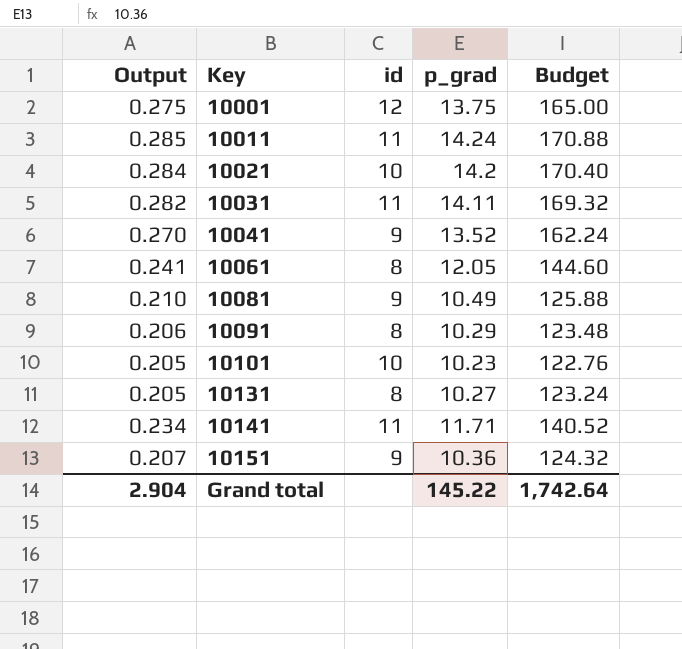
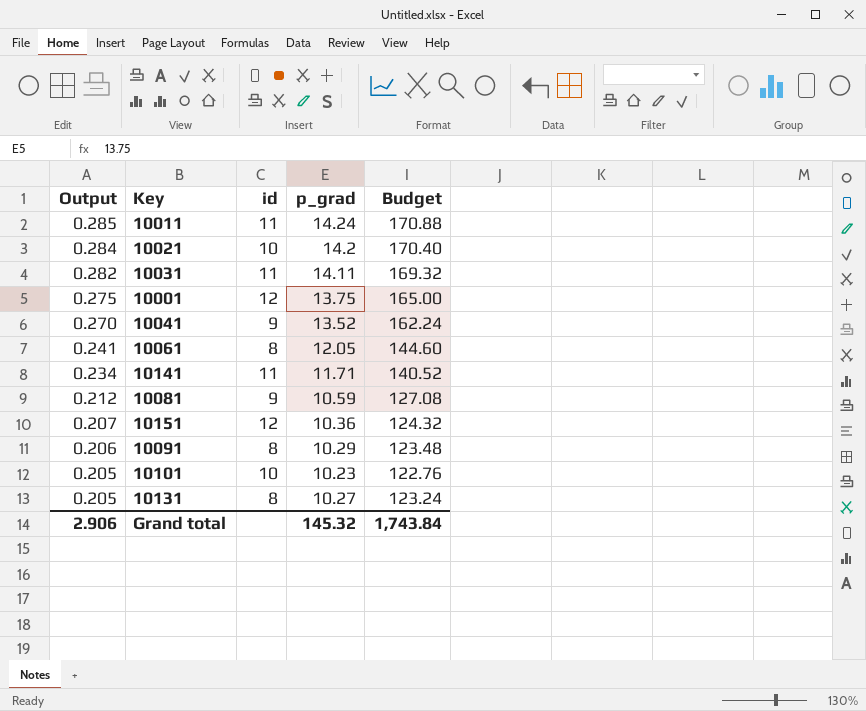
row order: Key ascending -> Output descending
10081 | Output: 0.210 -> 0.212
10081 | p_grad: 10.49 -> 10.59
10081 | Budget: 125.88 -> 127.08
10151 | id: 9 -> 12
Grand total | Output: 2.904 -> 2.906
Grand total | p_grad: 145.22 -> 145.32
Grand total | Budget: 1,742.64 -> 1,743.84

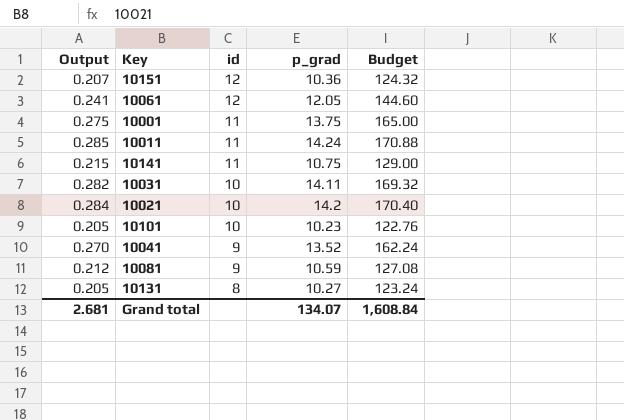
row order: Output descending -> id descending
row 10091: 0.206 | 8 | 10.29 | 123.48 -> none
10061 | id: 8 -> 12
10001 | id: 12 -> 11
10141 | Output: 0.234 -> 0.215
10141 | p_grad: 11.71 -> 10.75
10141 | Budget: 140.52 -> 129.00
10031 | id: 11 -> 10
Grand total | Output: 2.906 -> 2.681
Grand total | p_grad: 145.32 -> 134.07
Grand total | Budget: 1,743.84 -> 1,608.84

